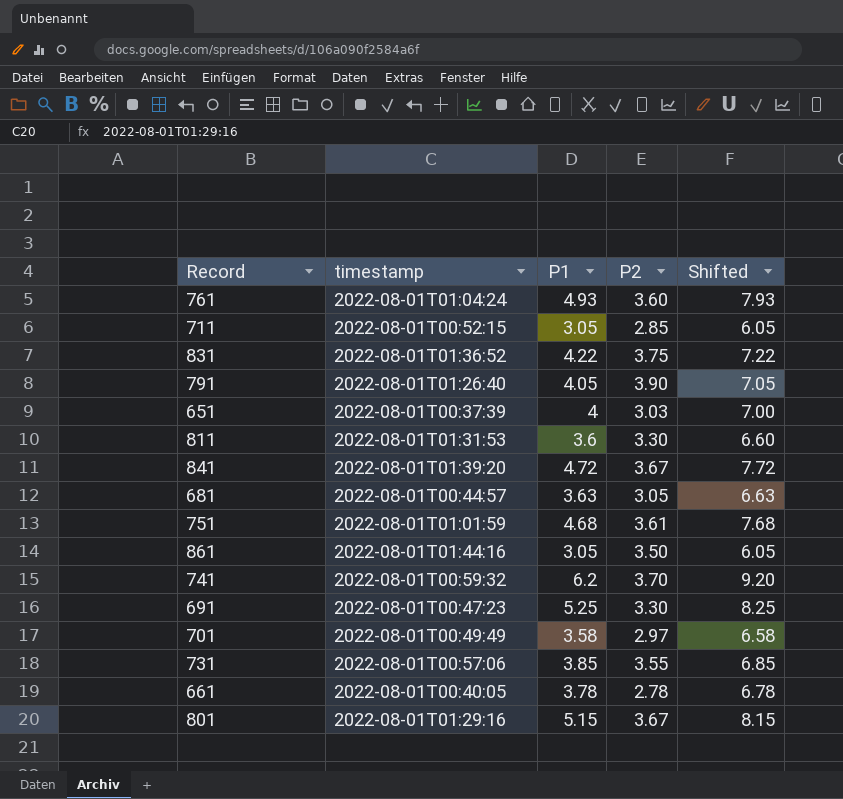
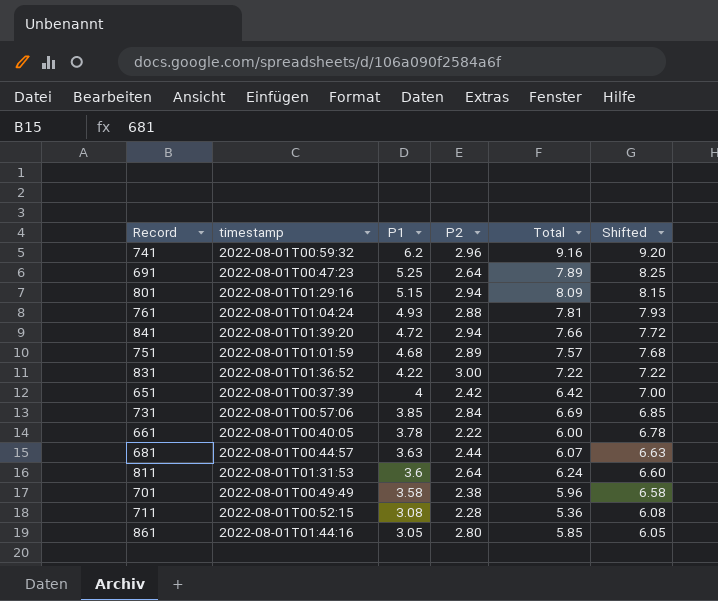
row order: none -> P1 descending
column Total | formula: none -> [P1] + [P2]
row 791: 2022-08-01T01:26:40 | 4.05 | 3.90 | 7.05 -> none
741 | P2: 3.70 -> 2.96
691 | P2: 3.30 -> 2.64
801 | P2: 3.67 -> 2.94
761 | P2: 3.60 -> 2.88
841 | P2: 3.67 -> 2.94
751 | P2: 3.61 -> 2.89
831 | P2: 3.75 -> 3.00
651 | P2: 3.03 -> 2.42
731 | P2: 3.55 -> 2.84
661 | P2: 2.78 -> 2.22
681 | P2: 3.05 -> 2.44
811 | P2: 3.30 -> 2.64
701 | P2: 2.97 -> 2.38
711 | P1: 3.05 -> 3.08
711 | P2: 2.85 -> 2.28
711 | Shifted: 6.05 -> 6.08
861 | P2: 3.50 -> 2.80

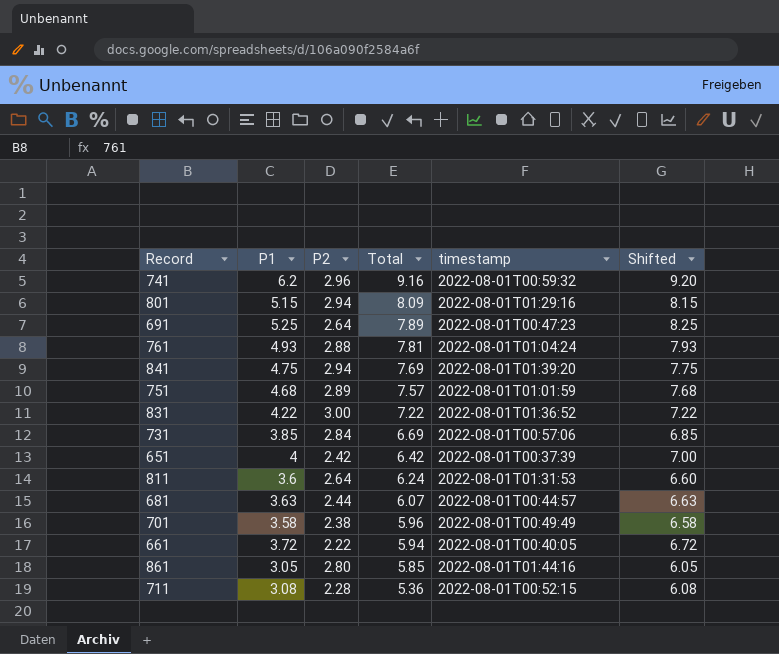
row order: P1 descending -> Total descending
column timestamp | position: 2 -> 5
841 | P1: 4.72 -> 4.75
841 | Total: 7.66 -> 7.69
841 | Shifted: 7.72 -> 7.75
661 | P1: 3.78 -> 3.72
661 | Total: 6.00 -> 5.94
661 | Shifted: 6.78 -> 6.72

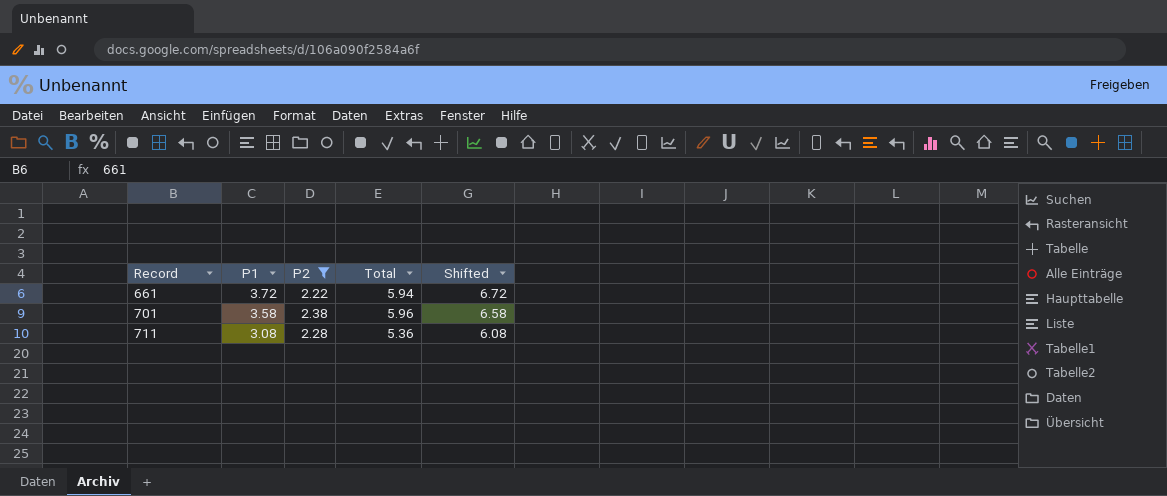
filter: none -> P2 <= 2.38
row order: Total descending -> Record ascending
column timestamp | position: 5 -> none

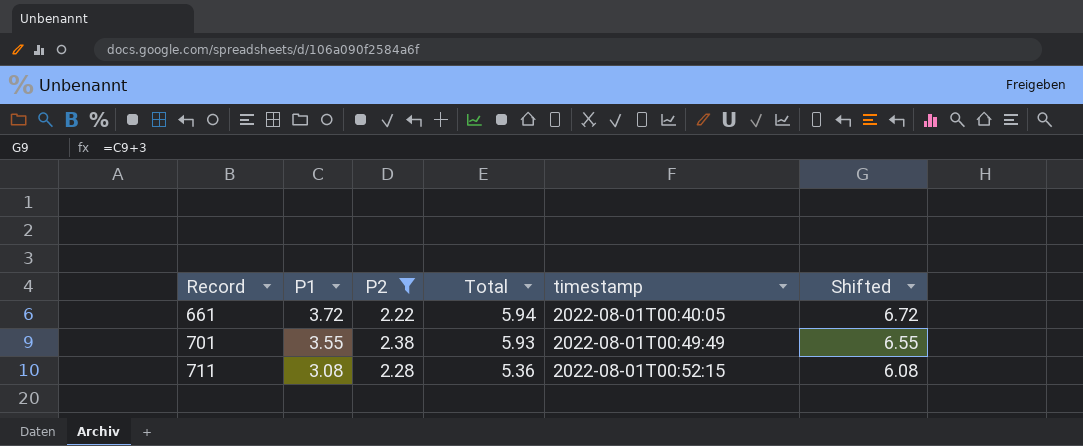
column timestamp | position: none -> 5
701 | P1: 3.58 -> 3.55
701 | Total: 5.96 -> 5.93
701 | Shifted: 6.58 -> 6.55

